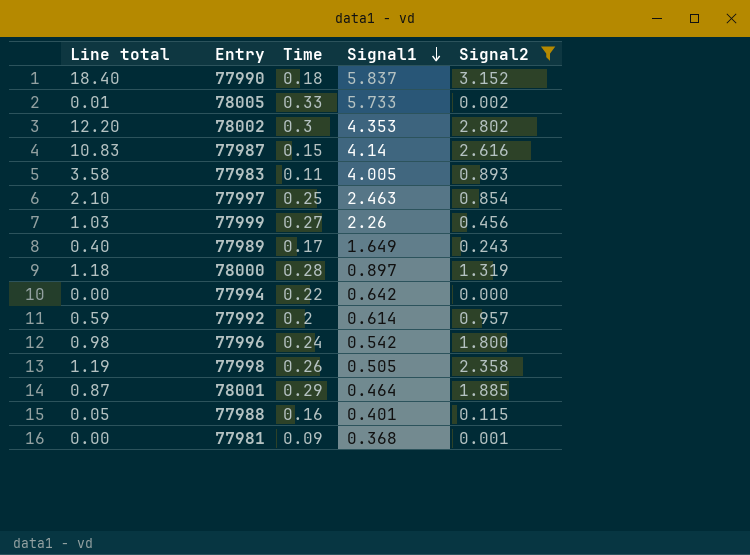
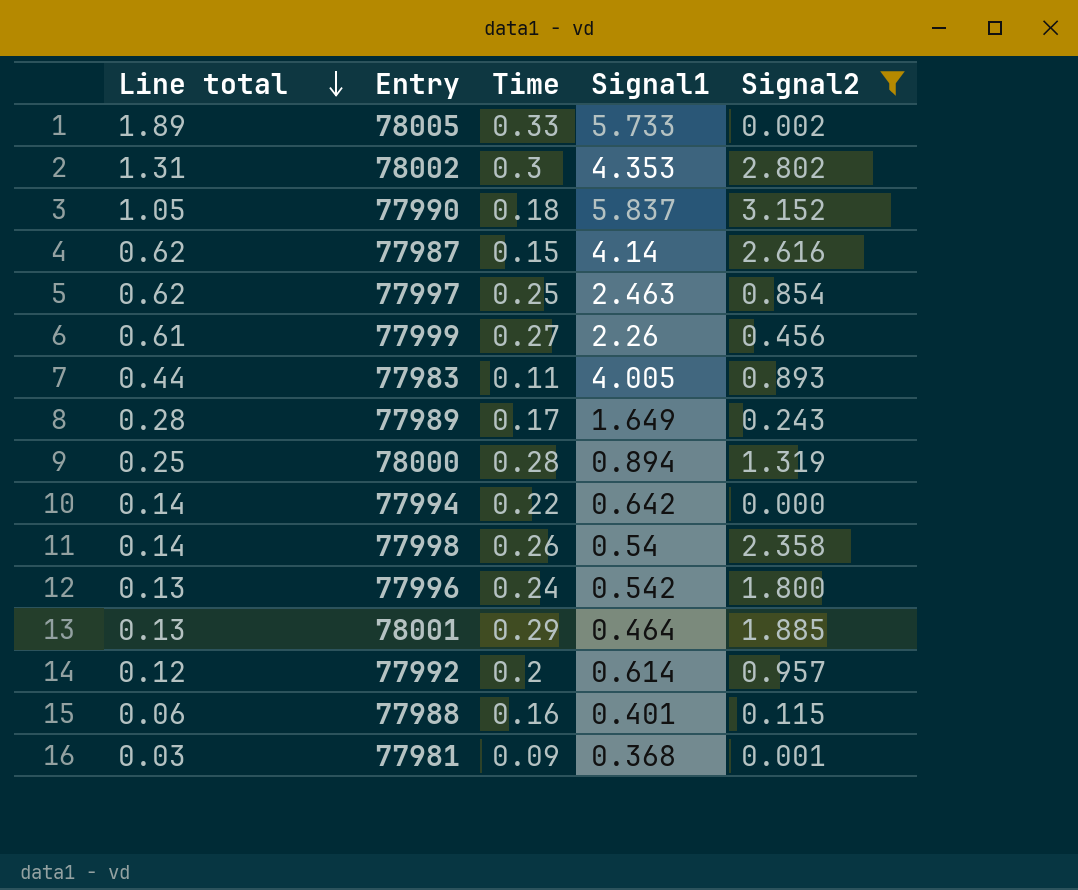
row order: Signal1 descending -> Line total descending
column Line total | formula: [Signal1] * [Signal2] -> [Time] * [Signal1]
78000 | Signal1: 0.897 -> 0.894
77998 | Signal1: 0.505 -> 0.54

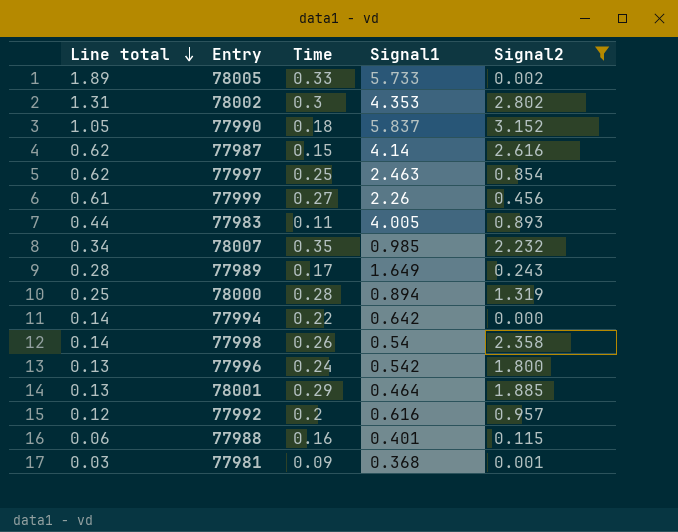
row 78007: none -> 0.34 | 0.35 | 0.985 | 2.232
77992 | Signal1: 0.614 -> 0.616

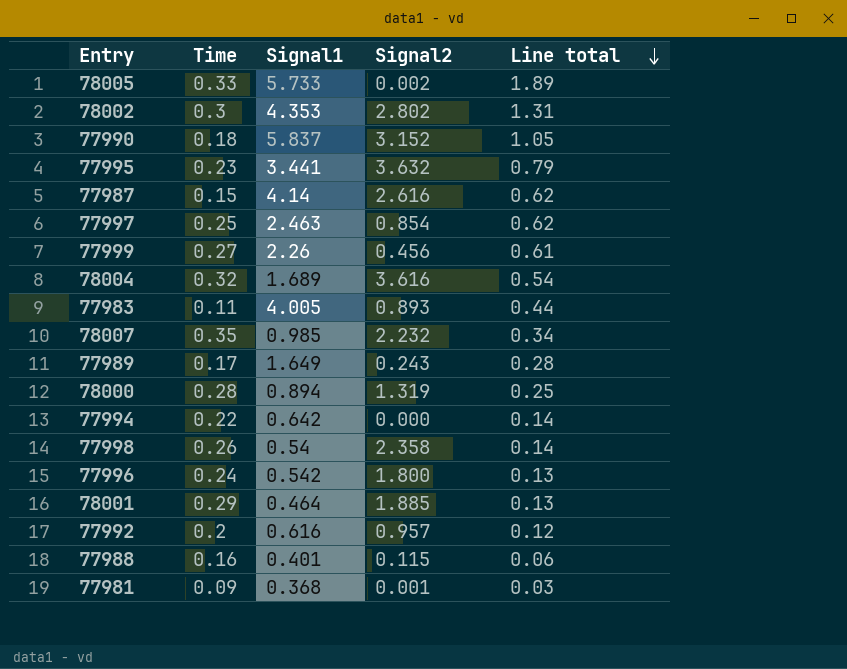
filter: Signal2 <= 3.152 -> none
column Line total | position: 1 -> 5

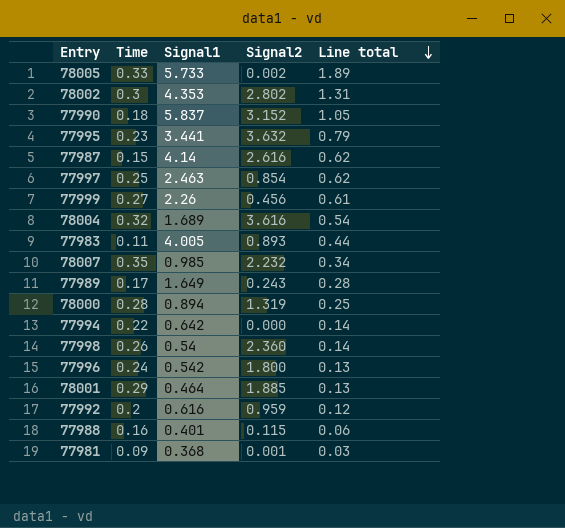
77998 | Signal2: 2.358 -> 2.360
77992 | Signal2: 0.957 -> 0.959

